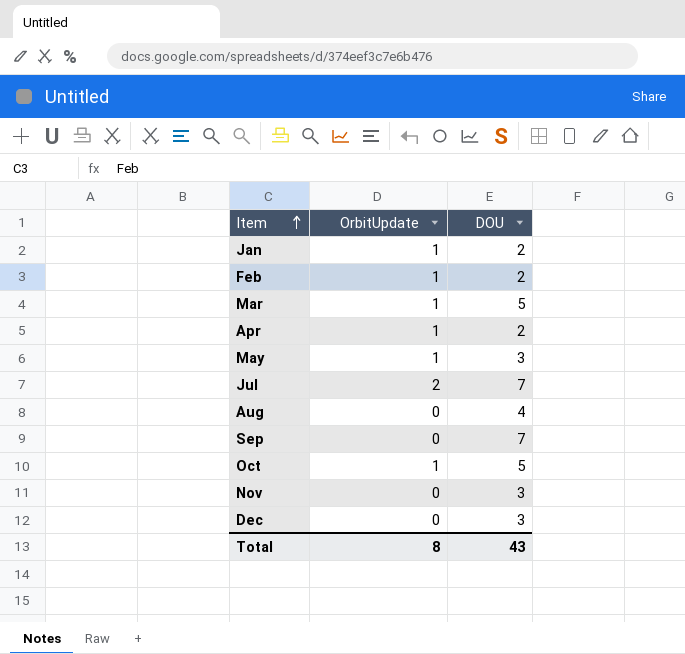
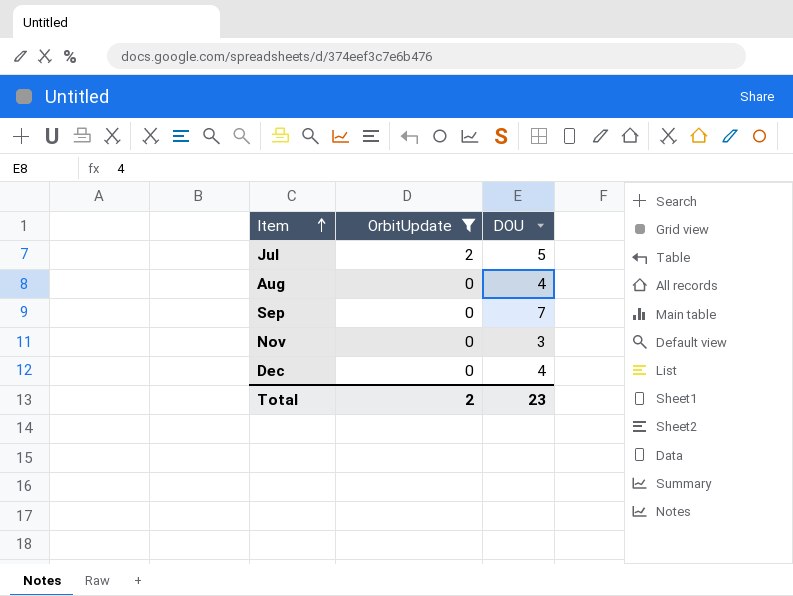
filter: none -> OrbitUpdate != 1
Jul | DOU: 7 -> 5
Dec | DOU: 3 -> 4
Total | OrbitUpdate: 8 -> 2
Total | DOU: 43 -> 23

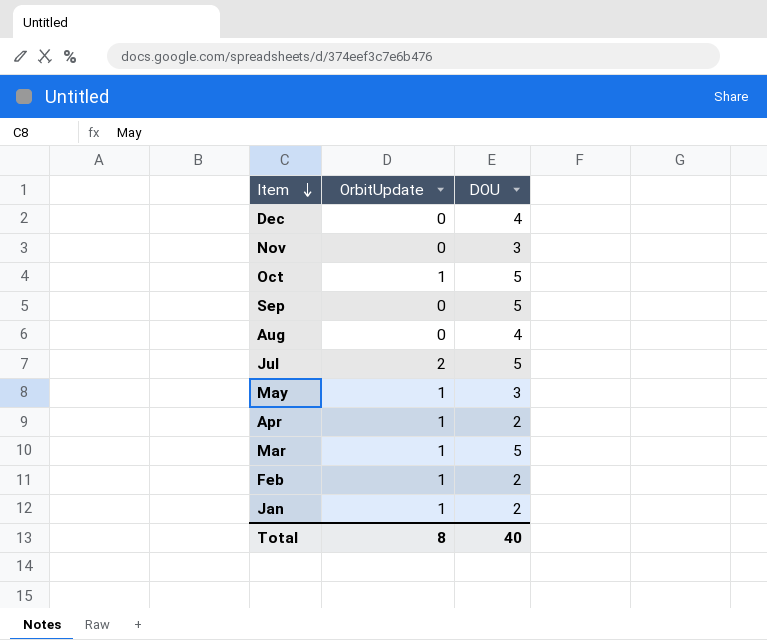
filter: OrbitUpdate != 1 -> none
row order: Item ascending -> Item descending
Sep | DOU: 7 -> 5
Total | OrbitUpdate: 2 -> 8
Total | DOU: 23 -> 40

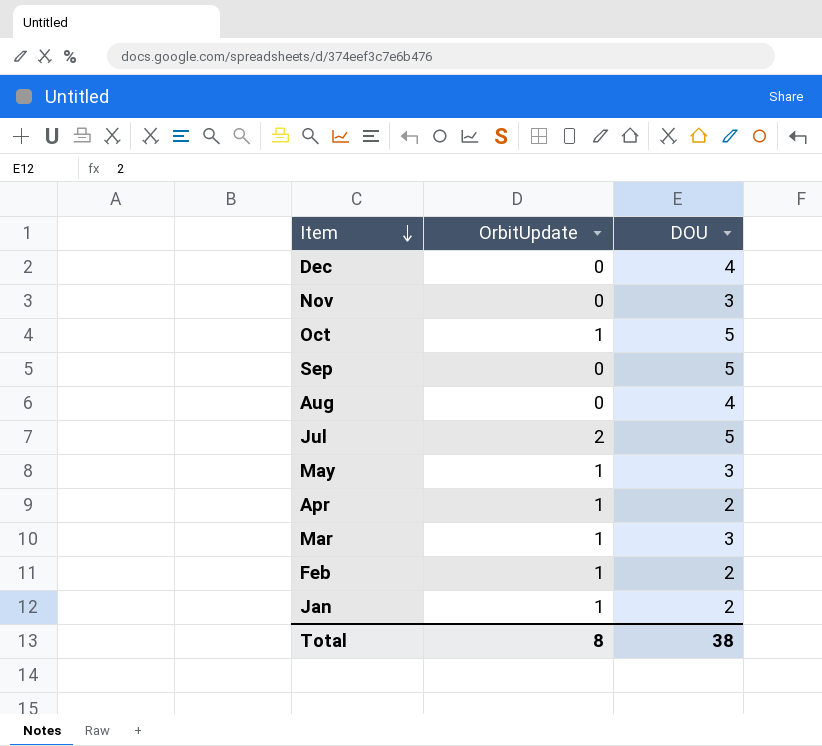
Mar | DOU: 5 -> 3
Total | DOU: 40 -> 38

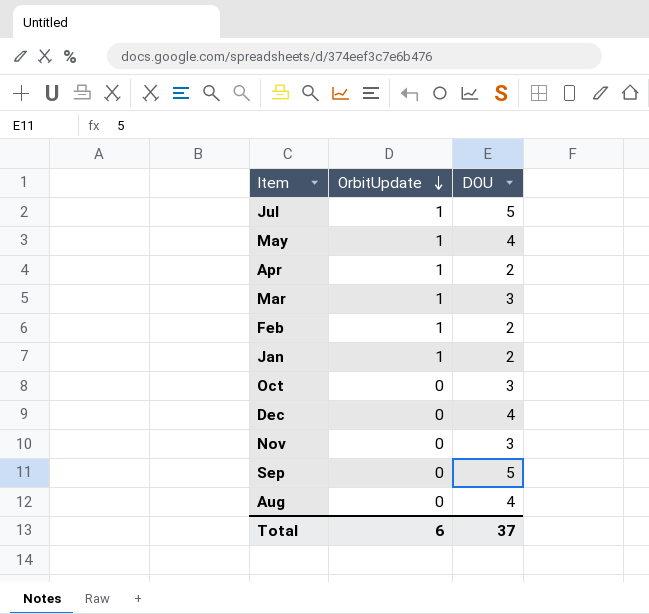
row order: Item descending -> OrbitUpdate descending
Jul | OrbitUpdate: 2 -> 1
May | DOU: 3 -> 4
Oct | OrbitUpdate: 1 -> 0
Oct | DOU: 5 -> 3
Total | OrbitUpdate: 8 -> 6
Total | DOU: 38 -> 37

